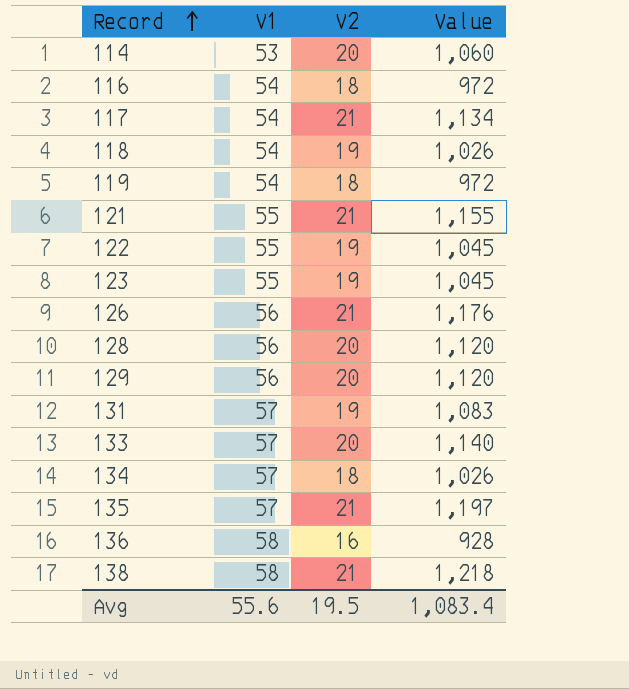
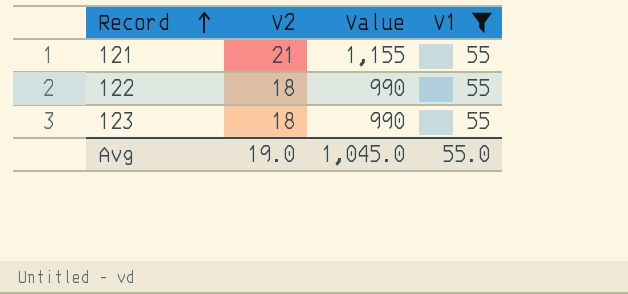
filter: none -> V1 = 55
column V1 | position: 2 -> 4
122 | V2: 19 -> 18
122 | Value: 1,045 -> 990
123 | V2: 19 -> 18
123 | Value: 1,045 -> 990
Avg | V2: 19.5 -> 19.0
Avg | Value: 1,083.4 -> 1,045.0
Avg | V1: 55.6 -> 55.0

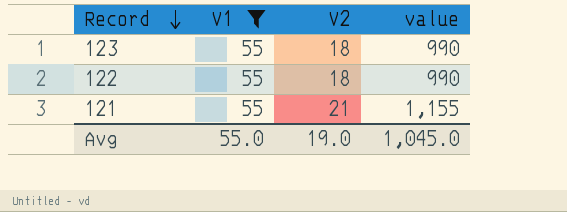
row order: Record ascending -> Record descending
column V1 | position: 4 -> 2
column name: Value -> value

